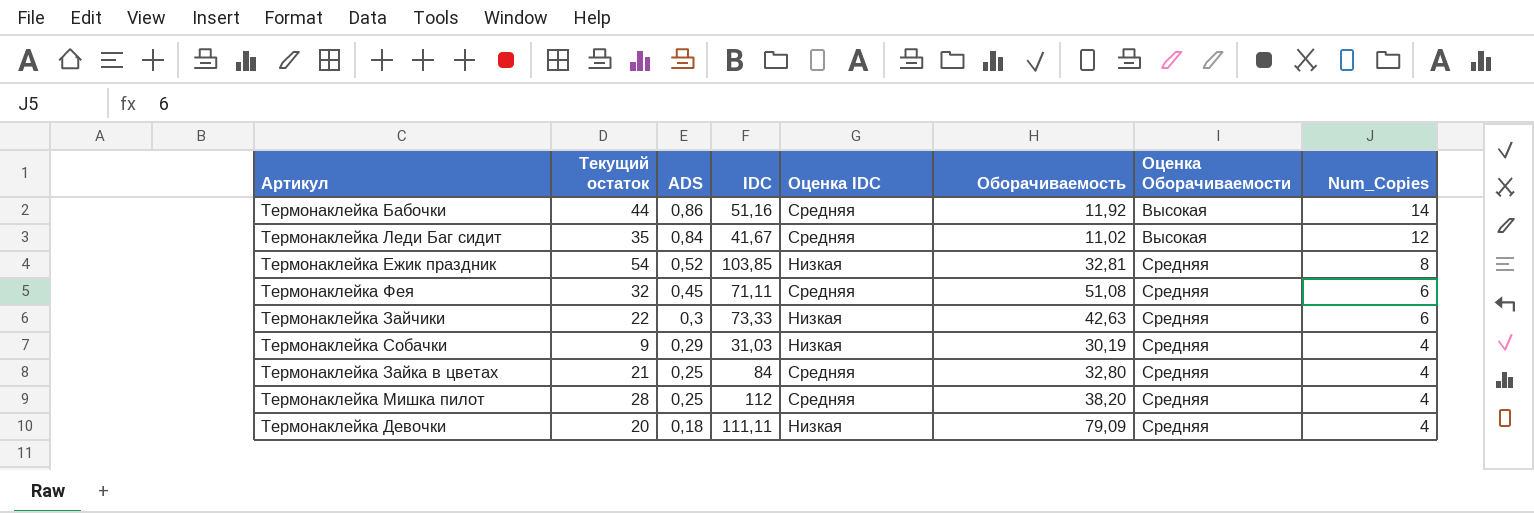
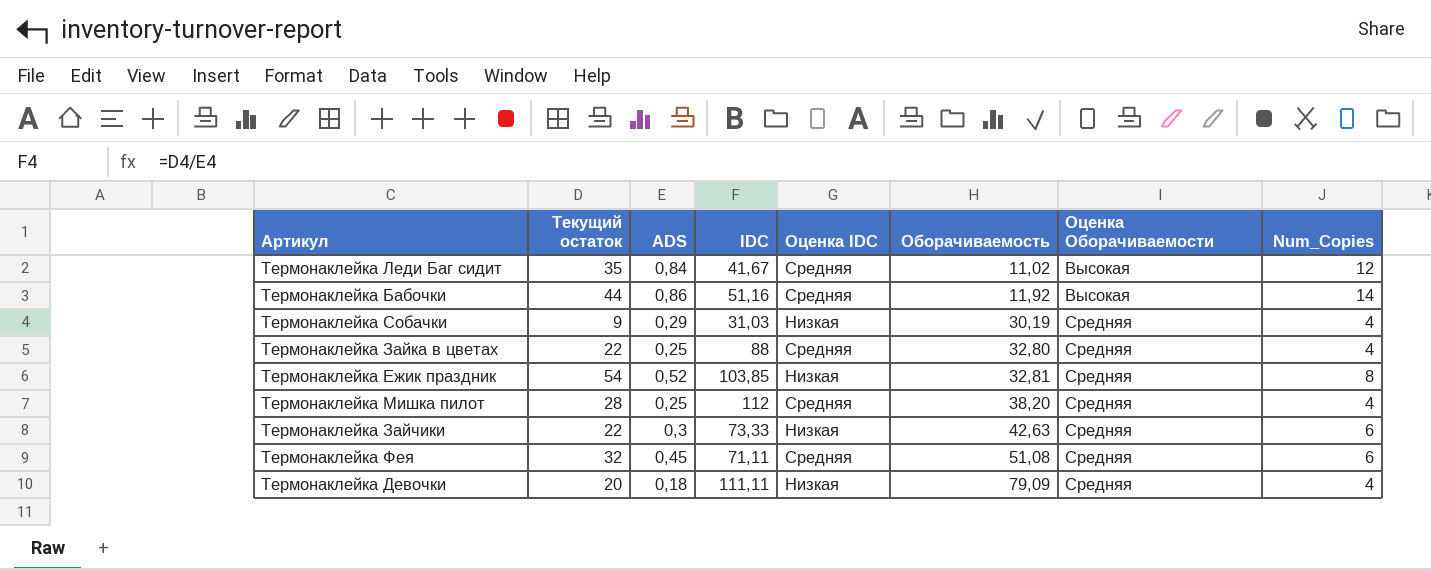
row order: ADS descending -> Оборачиваемость ascending
Термонаклейка Зайка в цветах | Текущий остаток: 21 -> 22
Термонаклейка Зайка в цветах | IDC: 84 -> 88

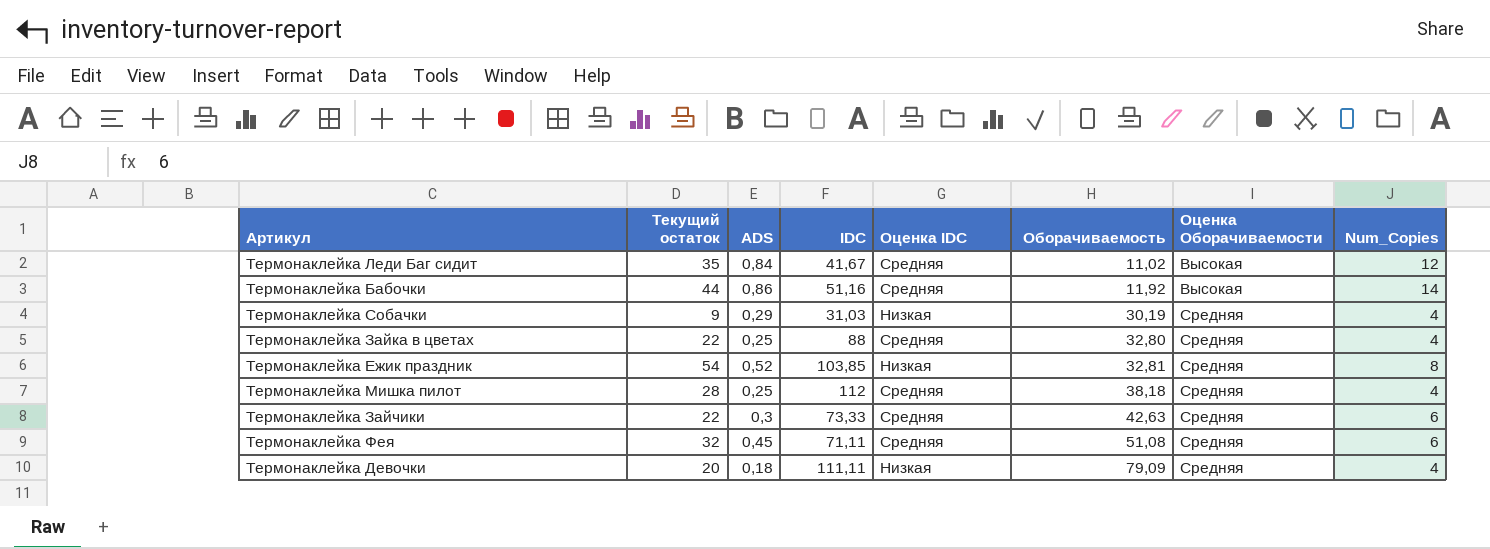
Термонаклейка Мишка пилот | Оборачиваемость: 38,20 -> 38,18
Термонаклейка Зайчики | Оценка IDC: Низкая -> Средняя

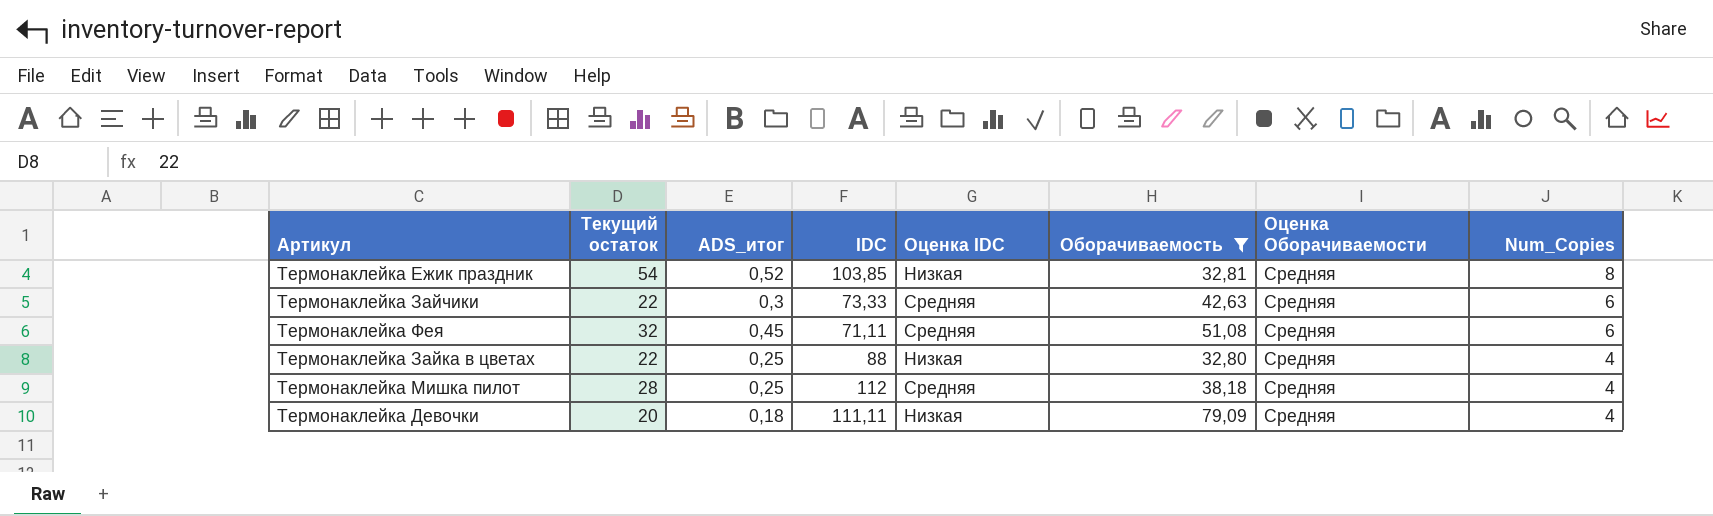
filter: none -> Оборачиваемость >= 32,80
row order: Оборачиваемость ascending -> Num_Copies descending
column name: ADS -> ADS_итог
Термонаклейка Зайка в цветах | Оценка IDC: Средняя -> Низкая

